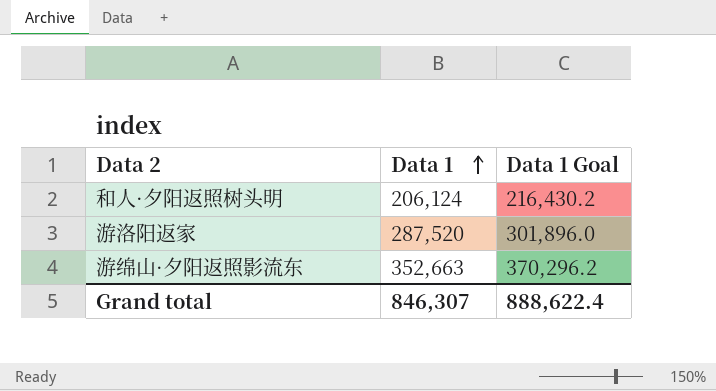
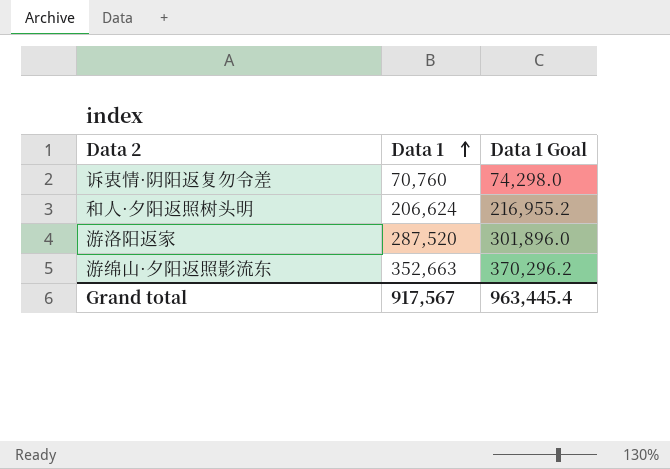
row 诉衷情·阴阳返复勿令差: none -> 70,760 | 74,298.0
和人·夕阳返照树头明 | Data 1: 206,124 -> 206,624
和人·夕阳返照树头明 | Data 1 Goal: 216,430.2 -> 216,955.2
Grand total | Data 1: 846,307 -> 917,567
Grand total | Data 1 Goal: 888,622.4 -> 963,445.4

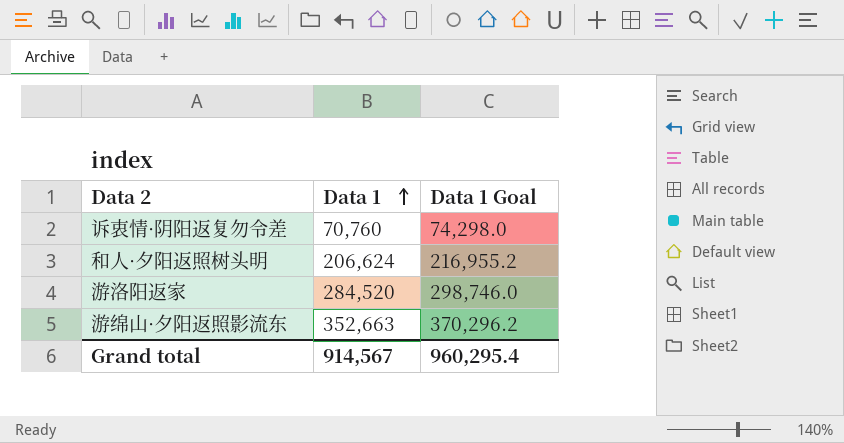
游洛阳返家 | Data 1: 287,520 -> 284,520
游洛阳返家 | Data 1 Goal: 301,896.0 -> 298,746.0
Grand total | Data 1: 917,567 -> 914,567
Grand total | Data 1 Goal: 963,445.4 -> 960,295.4

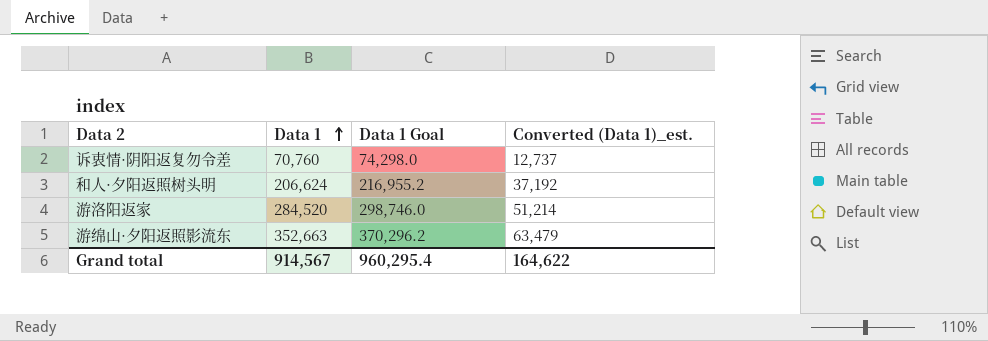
column Converted (Data 1)_est. | formula: none -> [Data 1] * 0.18

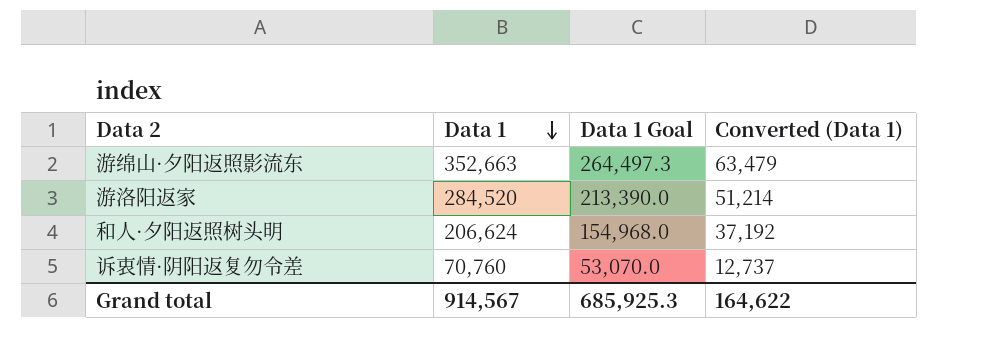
row order: Data 1 ascending -> Data 1 descending
column Data 1 Goal | formula: [Data 1] * 1.05 -> [Data 1] * 0.75
column name: Converted (Data 1)_est. -> Converted (Data 1)
Grand total | Data 1 Goal: 960,295.4 -> 685,925.3

